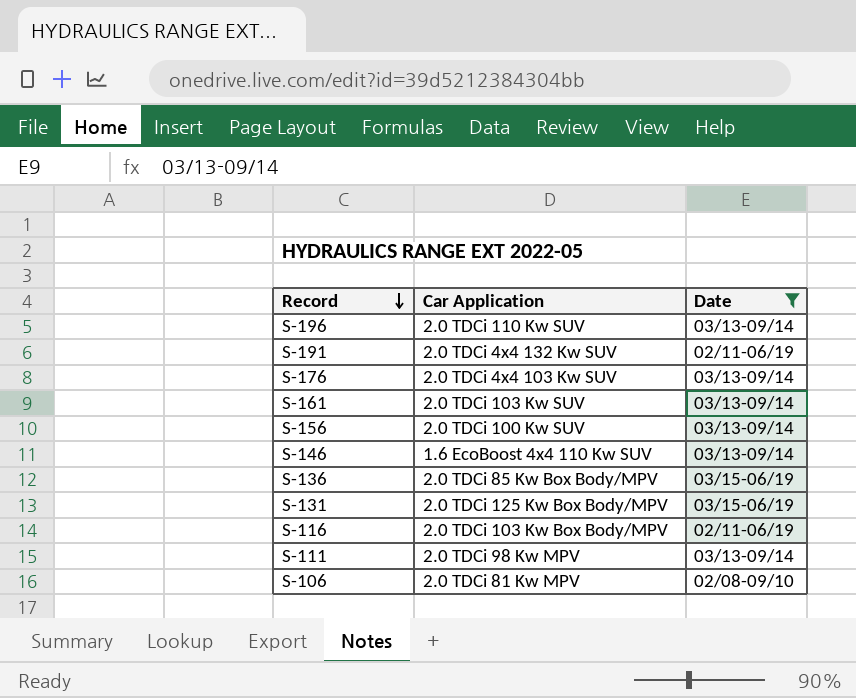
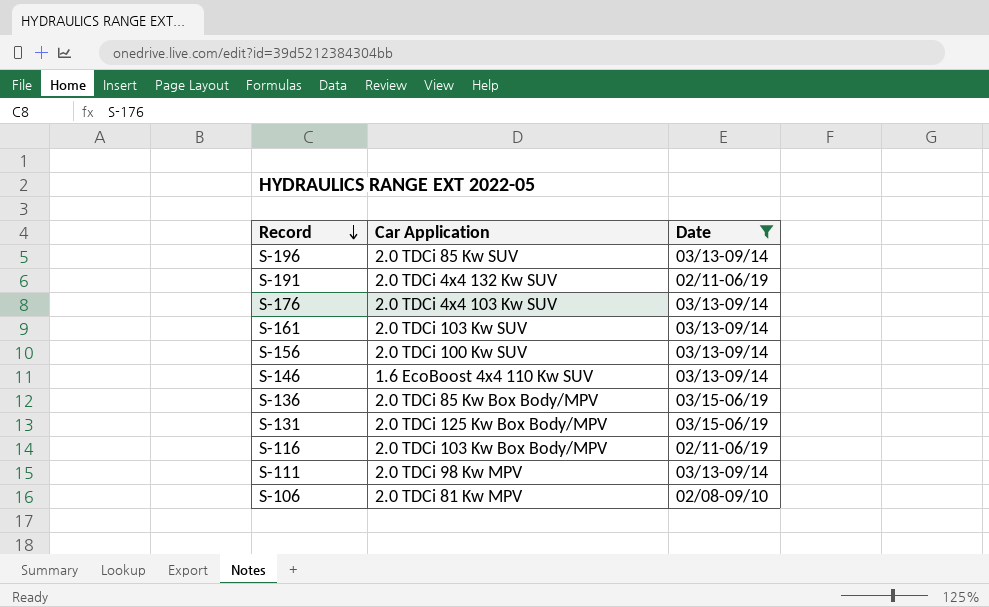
S-196 | Car Application: 2.0 TDCi 110 Kw SUV -> 2.0 TDCi 85 Kw SUV

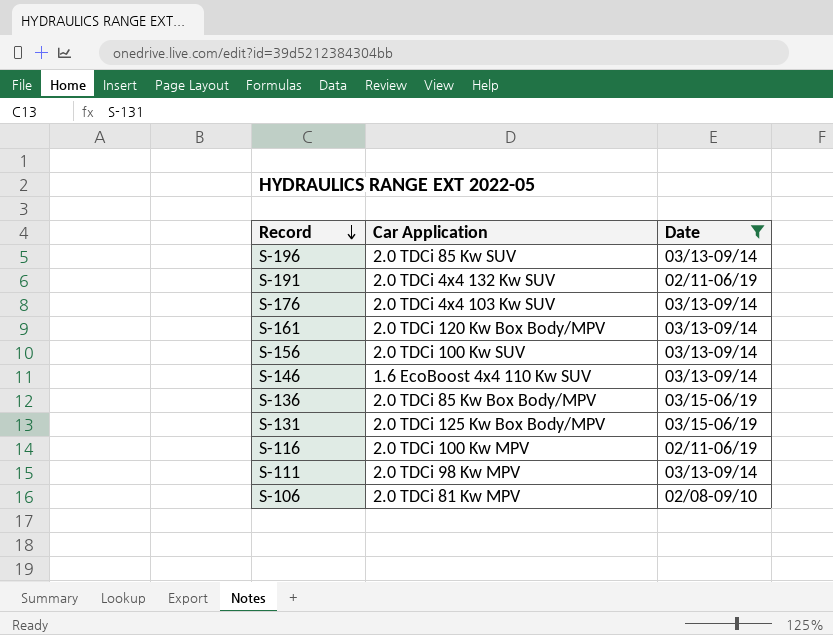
S-161 | Car Application: 2.0 TDCi 103 Kw SUV -> 2.0 TDCi 120 Kw Box Body/MPV
S-116 | Car Application: 2.0 TDCi 103 Kw Box Body/MPV -> 2.0 TDCi 100 Kw MPV

